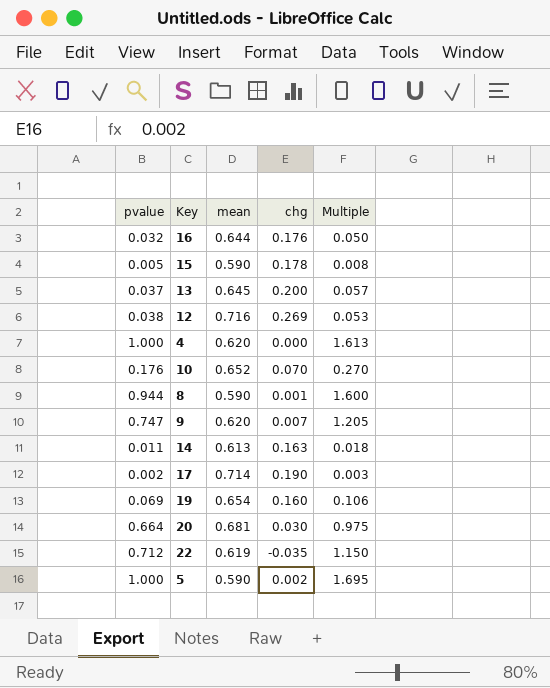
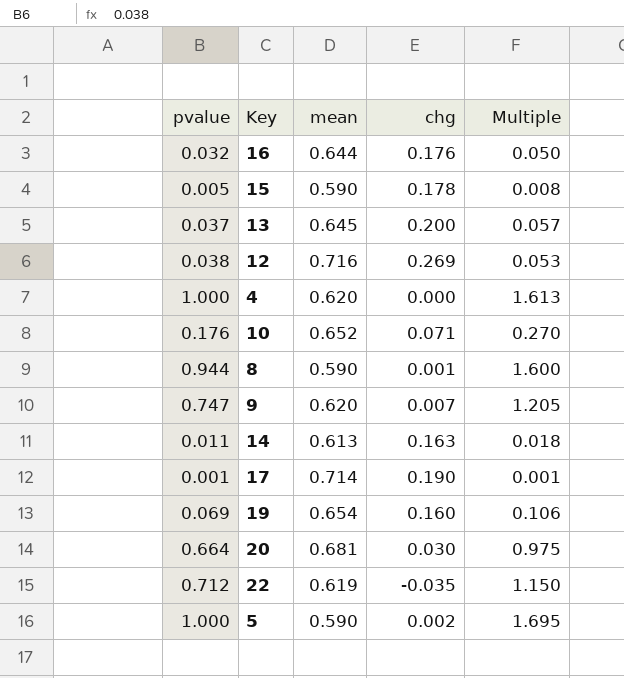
10 | chg: 0.070 -> 0.071
17 | pvalue: 0.002 -> 0.001
17 | Multiple: 0.003 -> 0.001

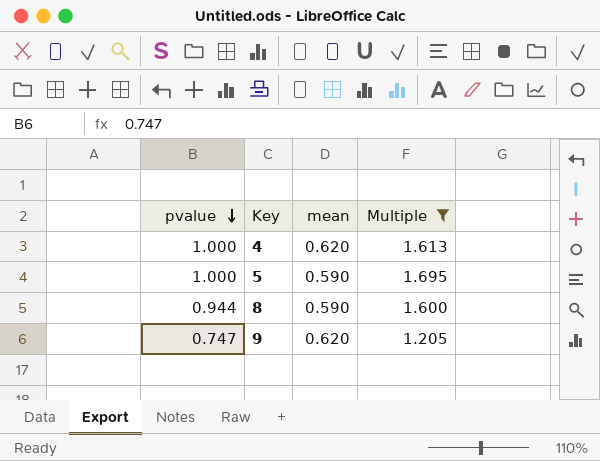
filter: none -> Multiple >= 1.205
row order: none -> pvalue descending
column chg | position: 4 -> none

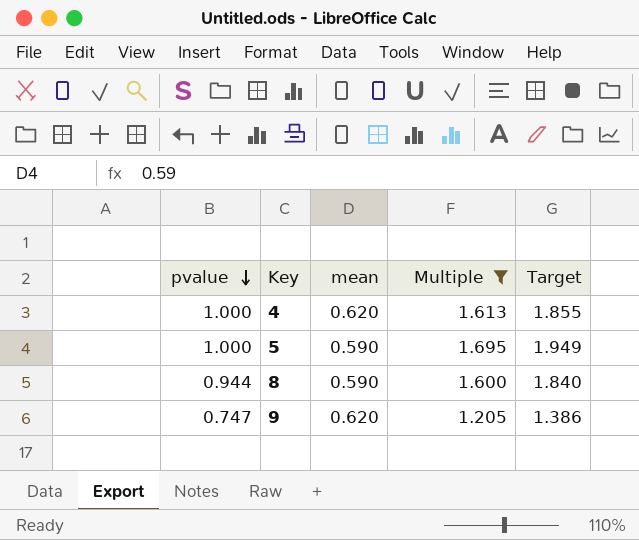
column Target | formula: none -> [Multiple] * 1.15

